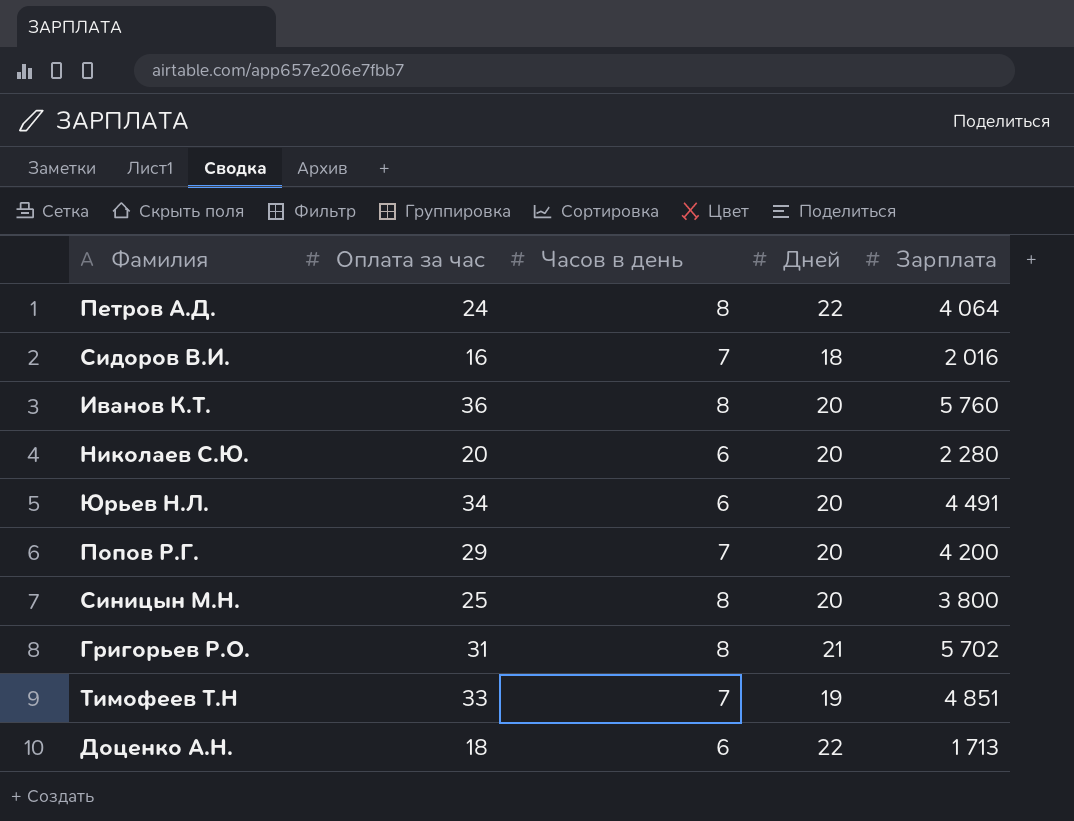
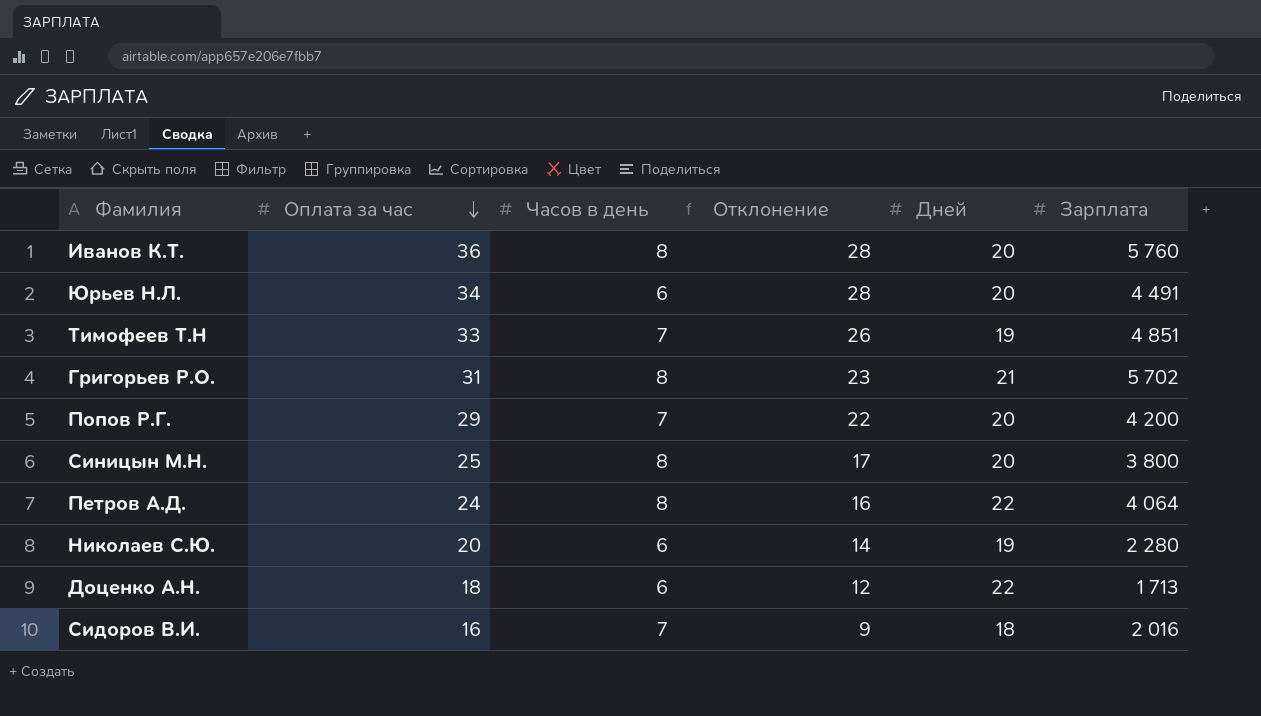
row order: none -> Оплата за час descending
column Отклонение | formula: none -> [Оплата за час] - [Часов в день]
Николаев С.Ю. | Дней: 20 -> 19

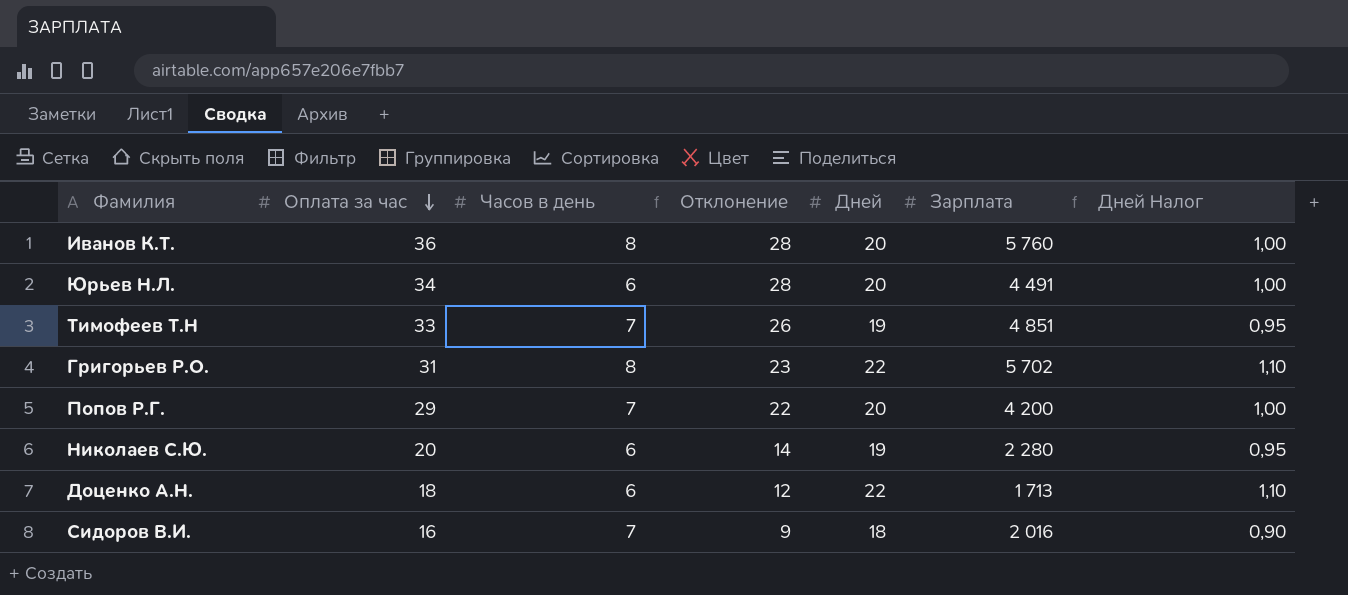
column Дней Налог | formula: none -> [Дней] * 0,05
row Синицын М.Н.: 25 | 8 | 17 | 20 | 3 800 -> none
row Петров А.Д.: 24 | 8 | 16 | 22 | 4 064 -> none
Григорьев Р.О. | Дней: 21 -> 22

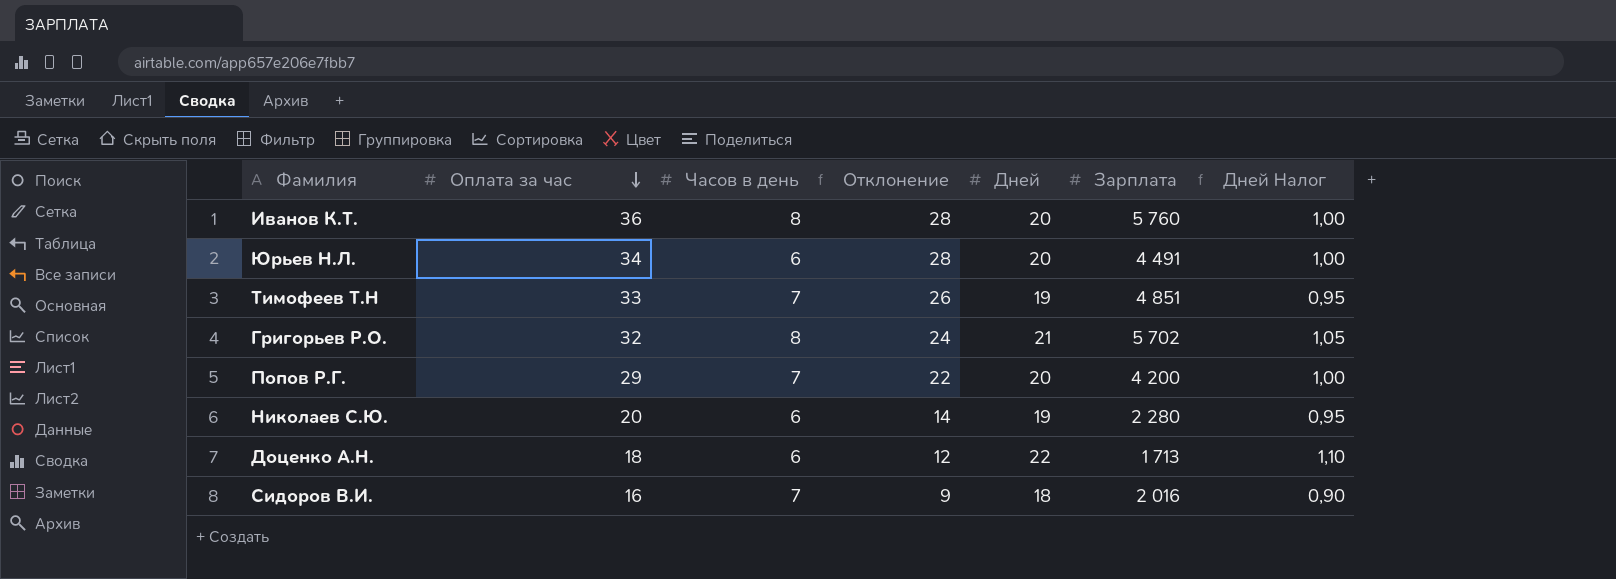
Григорьев Р.О. | Оплата за час: 31 -> 32
Григорьев Р.О. | Отклонение: 23 -> 24
Григорьев Р.О. | Дней: 22 -> 21
Григорьев Р.О. | Дней Налог: 1,10 -> 1,05

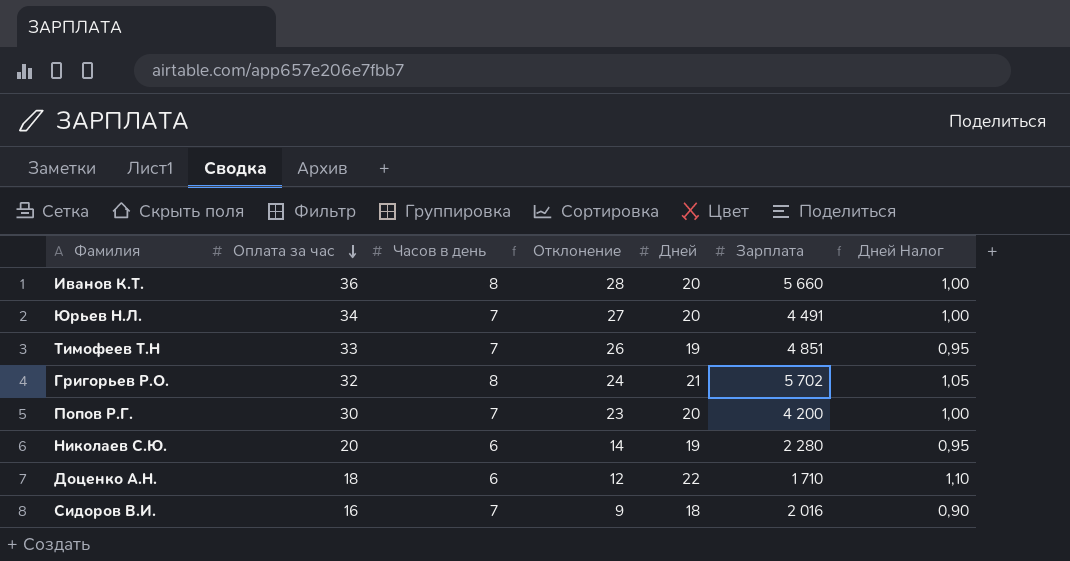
Иванов К.Т. | Зарплата: 5 760 -> 5 660
Юрьев Н.Л. | Часов в день: 6 -> 7
Юрьев Н.Л. | Отклонение: 28 -> 27
Попов Р.Г. | Оплата за час: 29 -> 30
Попов Р.Г. | Отклонение: 22 -> 23
Доценко А.Н. | Зарплата: 1 713 -> 1 710

